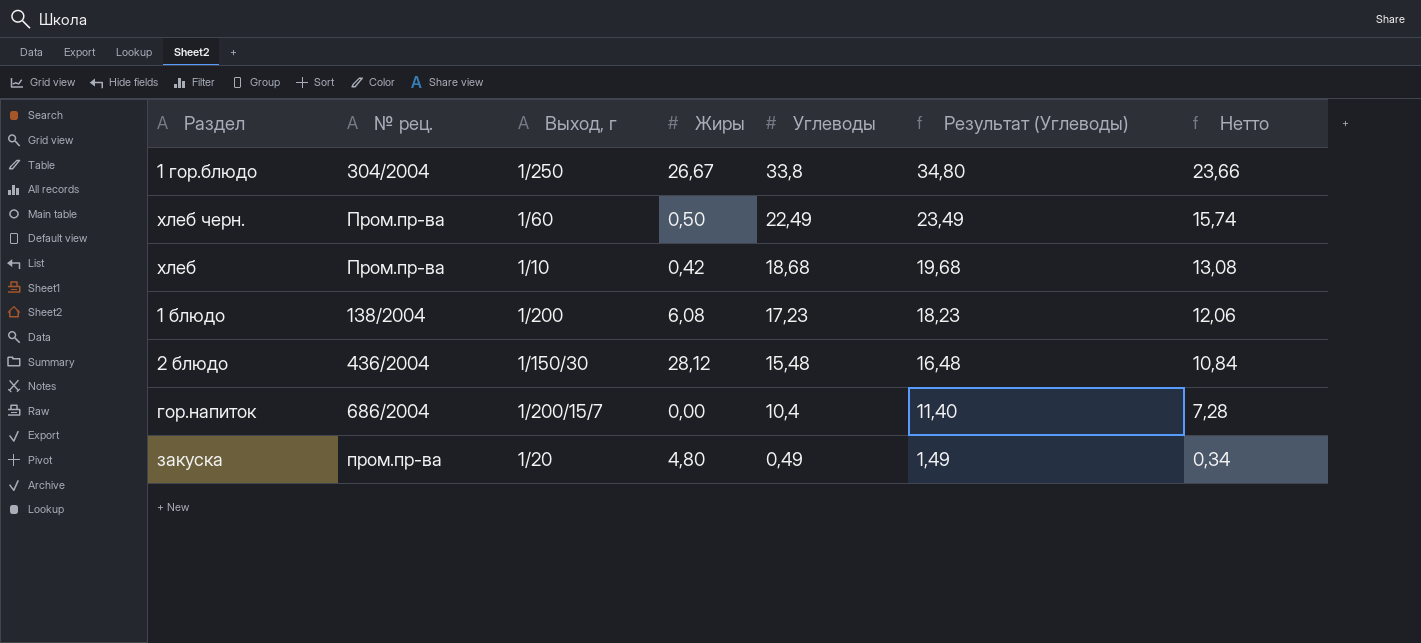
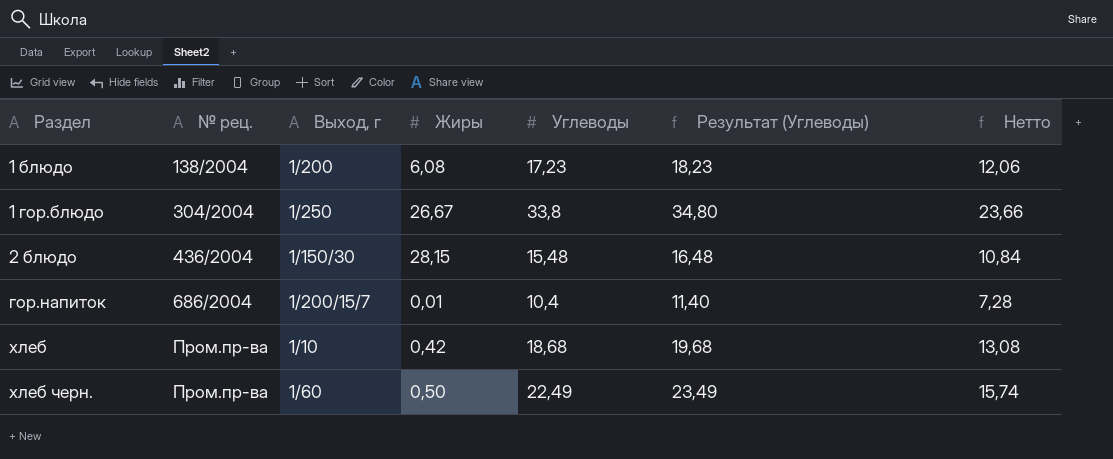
row order: Углеводы descending -> Раздел ascending
row закуска: пром.пр-ва | 1/20 | 4,80 | 0,49 | 1,49 | 0,34 -> none
2 блюдо | Жиры: 28,12 -> 28,15
гор.напиток | Жиры: 0,00 -> 0,01

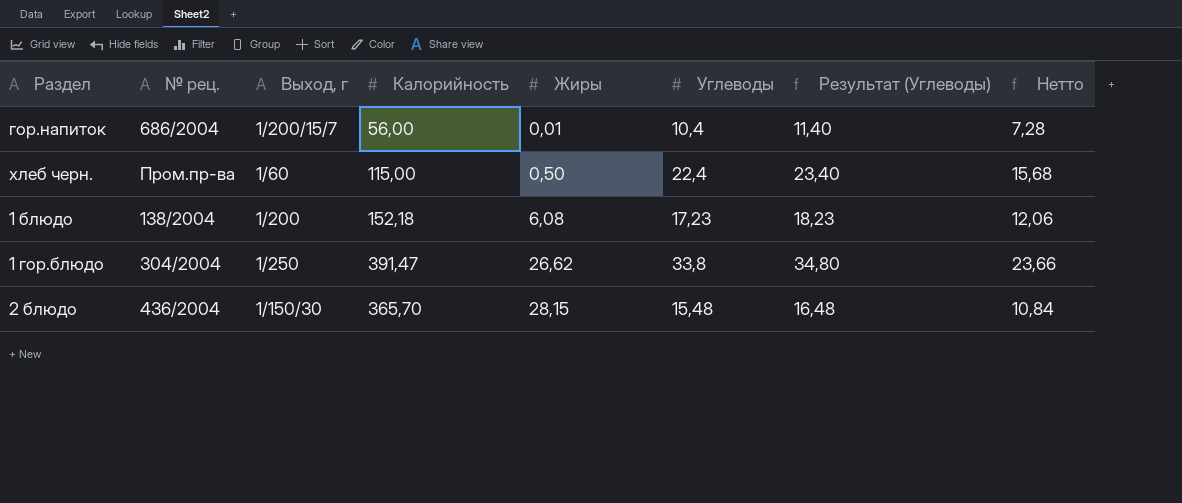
row order: Раздел ascending -> Жиры ascending
column Калорийность | position: none -> 4
row хлеб: Пром.пр-ва | 1/10 | 0,42 | 18,68 | 19,68 | 13,08 -> none
хлеб черн. | Углеводы: 22,49 -> 22,4
хлеб черн. | Результат (Углеводы): 23,49 -> 23,40
хлеб черн. | Нетто: 15,74 -> 15,68
1 гор.блюдо | Жиры: 26,67 -> 26,62

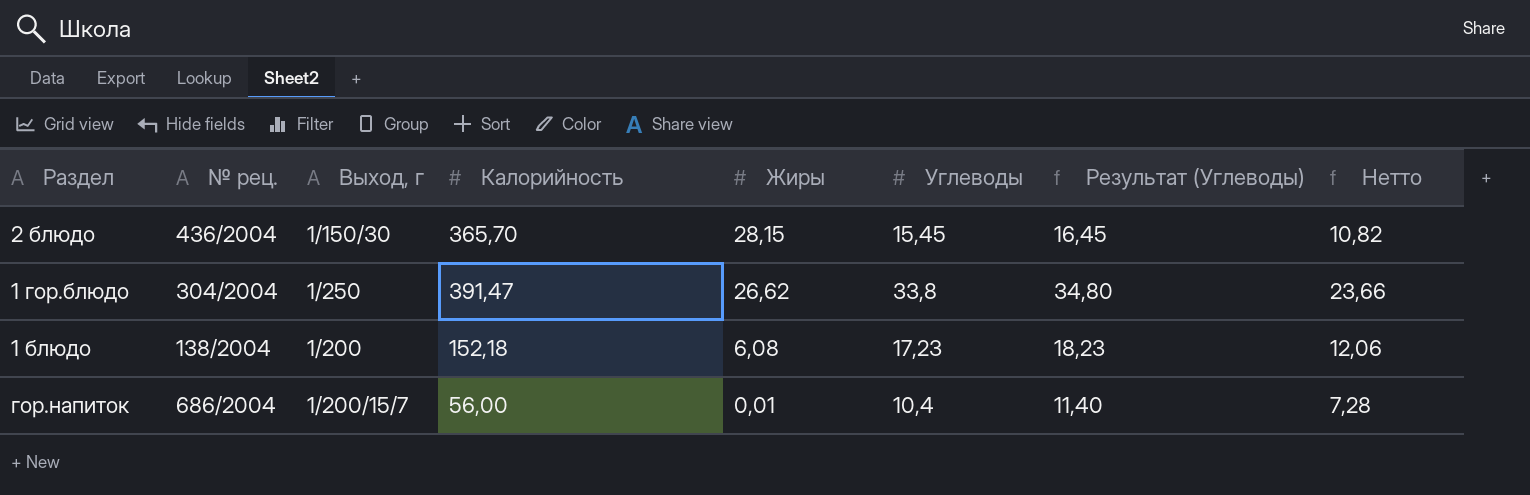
row order: Жиры ascending -> Жиры descending
row хлеб черн.: Пром.пр-ва | 1/60 | 115,00 | 0,50 | 22,4 | 23,40 | 15,68 -> none
2 блюдо | Углеводы: 15,48 -> 15,45
2 блюдо | Результат (Углеводы): 16,48 -> 16,45
2 блюдо | Нетто: 10,84 -> 10,82

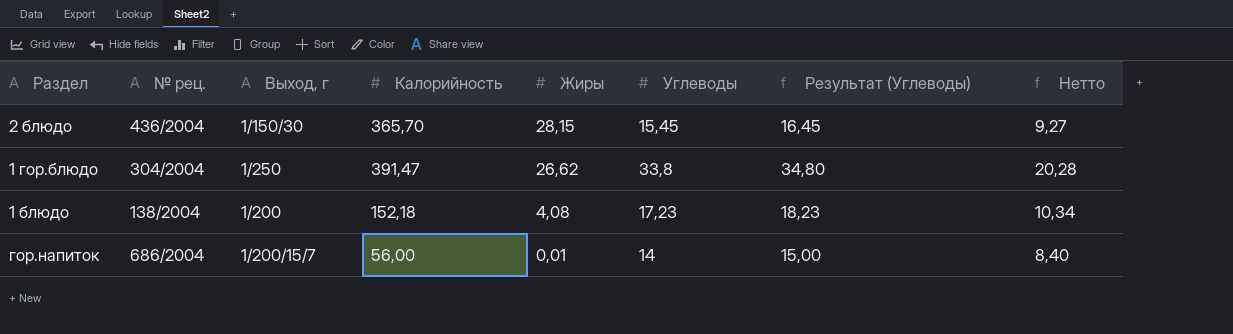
column Нетто | formula: [Углеводы] * 0,7 -> [Углеводы] * 0,6
1 блюдо | Жиры: 6,08 -> 4,08
гор.напиток | Углеводы: 10,4 -> 14
гор.напиток | Результат (Углеводы): 11,40 -> 15,00

